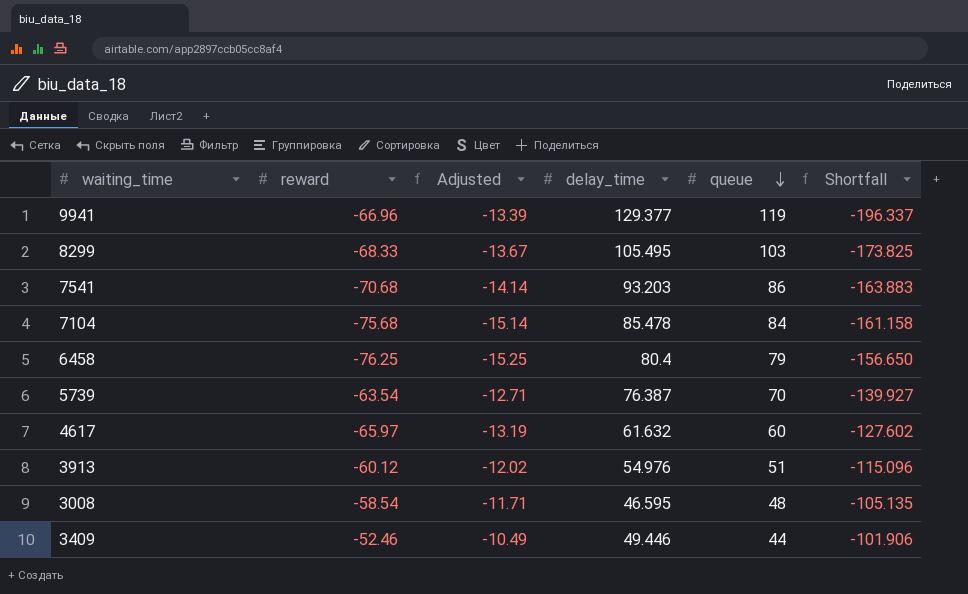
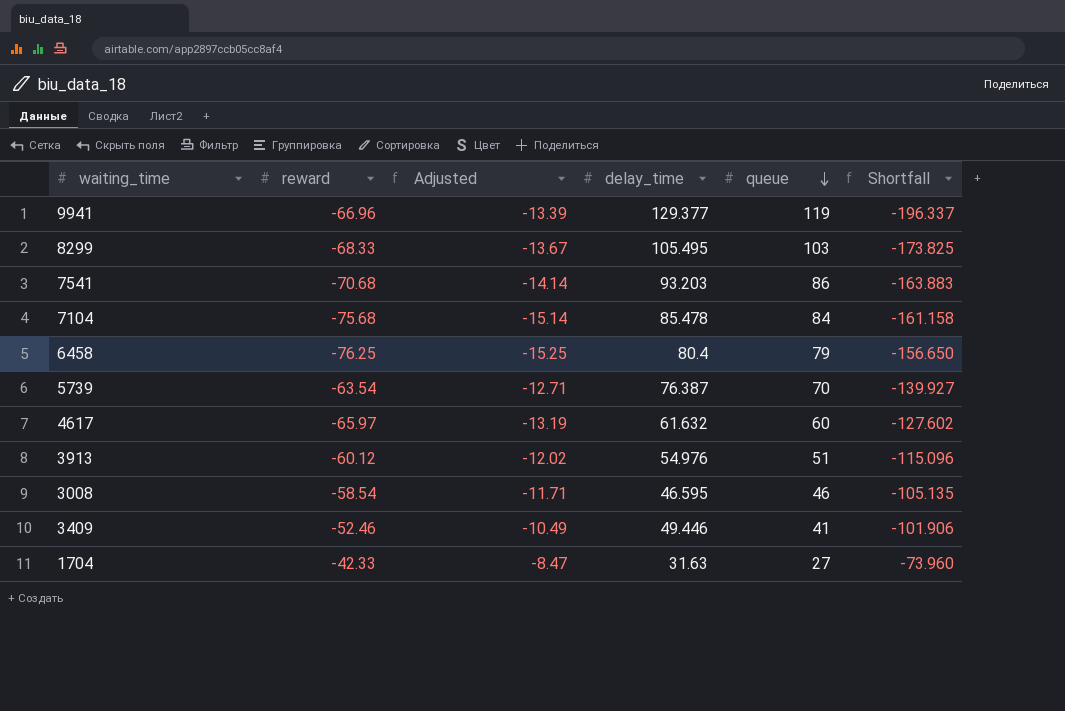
3008 | queue: 48 -> 46
3409 | queue: 44 -> 41
row 1704: none -> -42.33 | -8.47 | 31.63 | 27 | -73.960

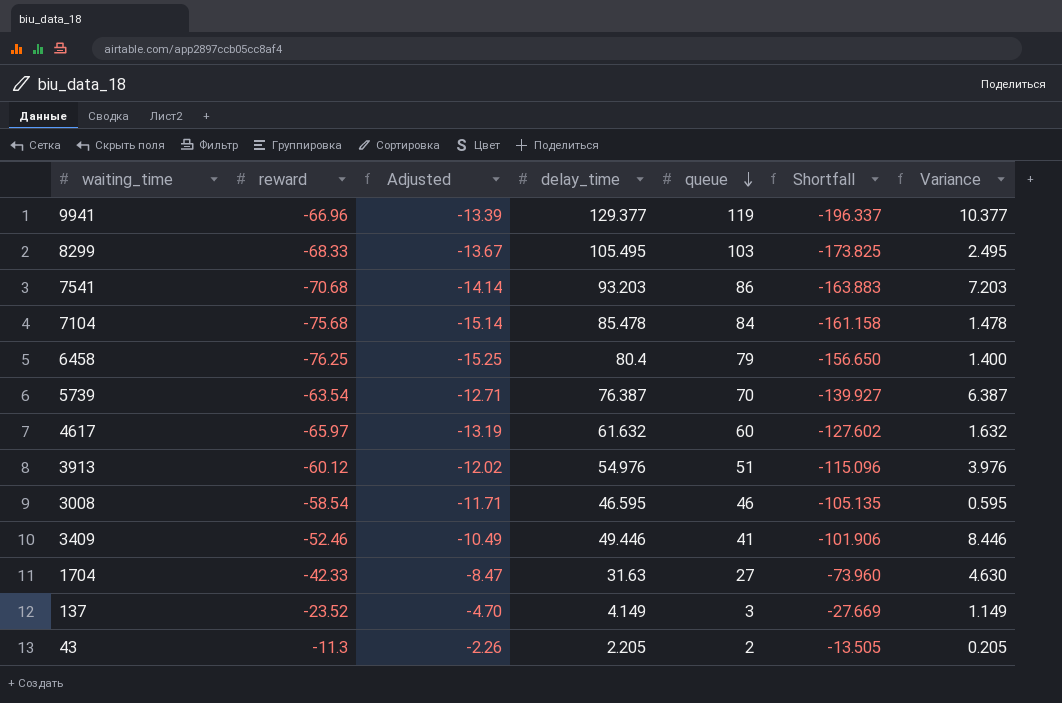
column Variance | formula: none -> [delay_time] - [queue]
row 137: none -> -23.52 | -4.70 | 4.149 | 3 | -27.669 | 1.149
row 43: none -> -11.3 | -2.26 | 2.205 | 2 | -13.505 | 0.205

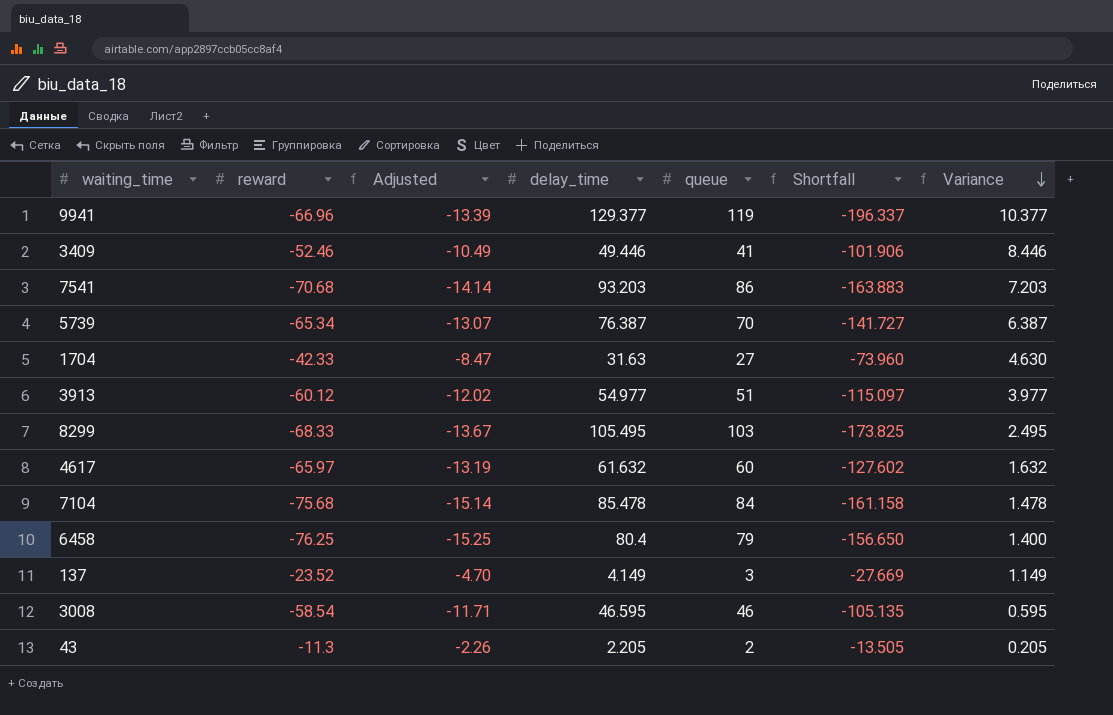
row order: queue descending -> Variance descending
5739 | reward: -63.54 -> -65.34
5739 | Adjusted: -12.71 -> -13.07
5739 | Shortfall: -139.927 -> -141.727
3913 | delay_time: 54.976 -> 54.977
3913 | Shortfall: -115.096 -> -115.097
3913 | Variance: 3.976 -> 3.977

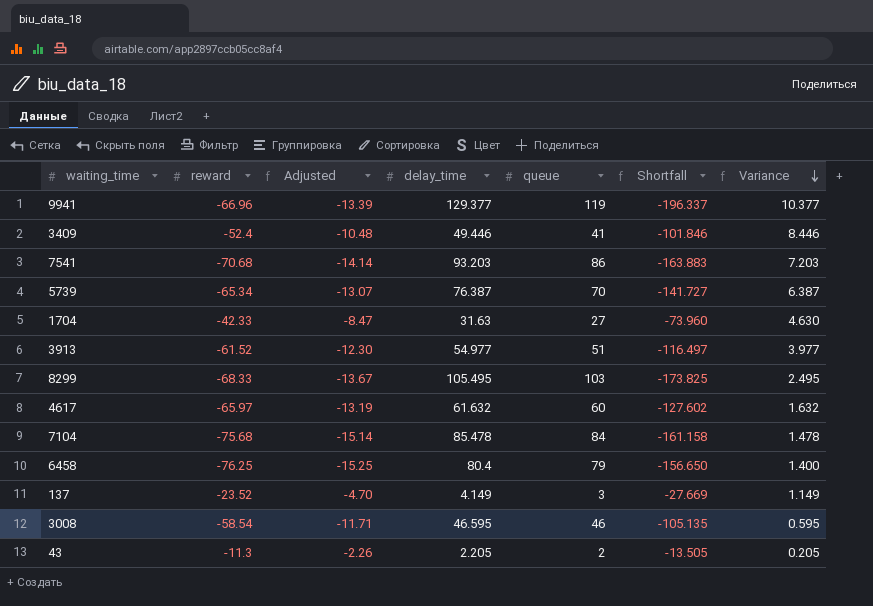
3409 | reward: -52.46 -> -52.4
3409 | Adjusted: -10.49 -> -10.48
3409 | Shortfall: -101.906 -> -101.846
3913 | reward: -60.12 -> -61.52
3913 | Adjusted: -12.02 -> -12.30
3913 | Shortfall: -115.097 -> -116.497

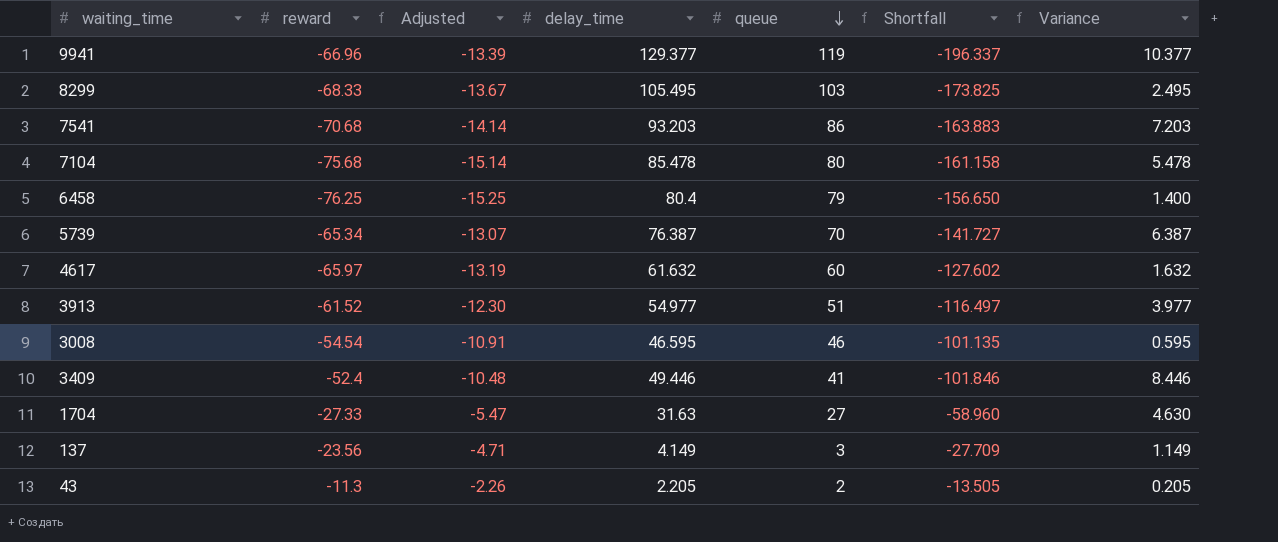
row order: Variance descending -> queue descending
7104 | queue: 84 -> 80
7104 | Variance: 1.478 -> 5.478
3008 | reward: -58.54 -> -54.54
3008 | Adjusted: -11.71 -> -10.91
3008 | Shortfall: -105.135 -> -101.135
1704 | reward: -42.33 -> -27.33
1704 | Adjusted: -8.47 -> -5.47
1704 | Shortfall: -73.960 -> -58.960
137 | reward: -23.52 -> -23.56
137 | Adjusted: -4.70 -> -4.71
137 | Shortfall: -27.669 -> -27.709

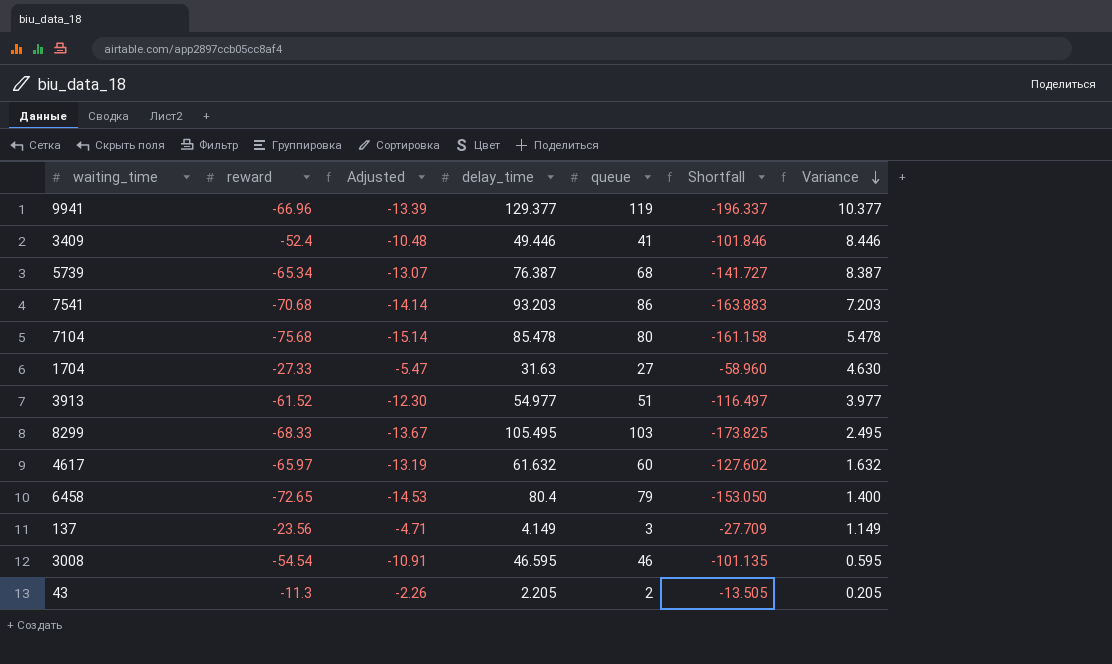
row order: queue descending -> Variance descending
5739 | queue: 70 -> 68
5739 | Variance: 6.387 -> 8.387
6458 | reward: -76.25 -> -72.65
6458 | Adjusted: -15.25 -> -14.53
6458 | Shortfall: -156.650 -> -153.050

